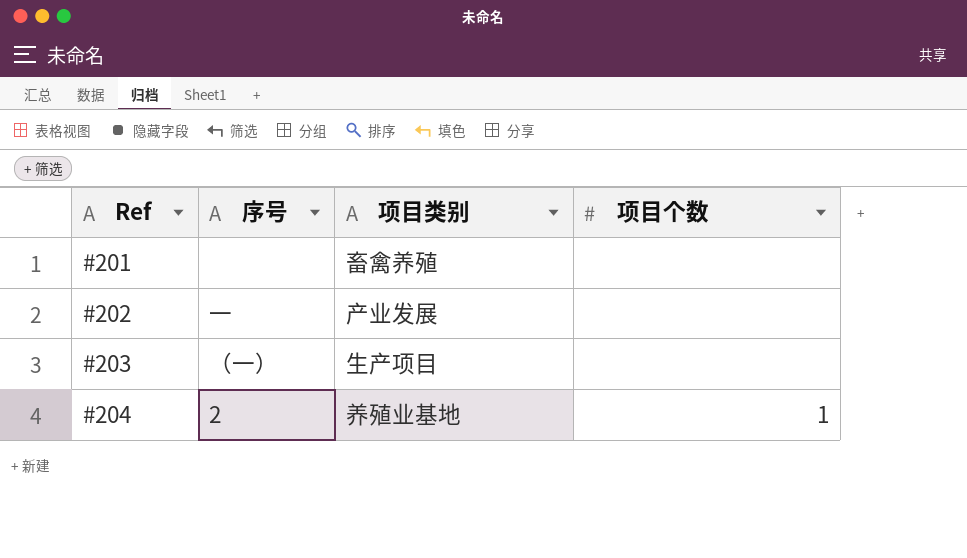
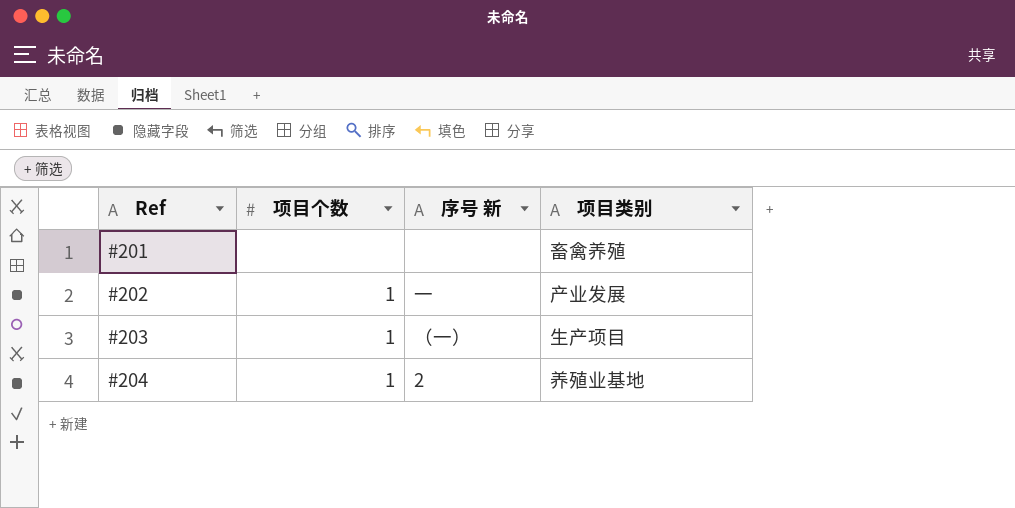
column 项目个数 | position: 4 -> 2
column name: 序号 -> 序号 新
#202 | 项目个数: none -> 1
#203 | 项目个数: none -> 1

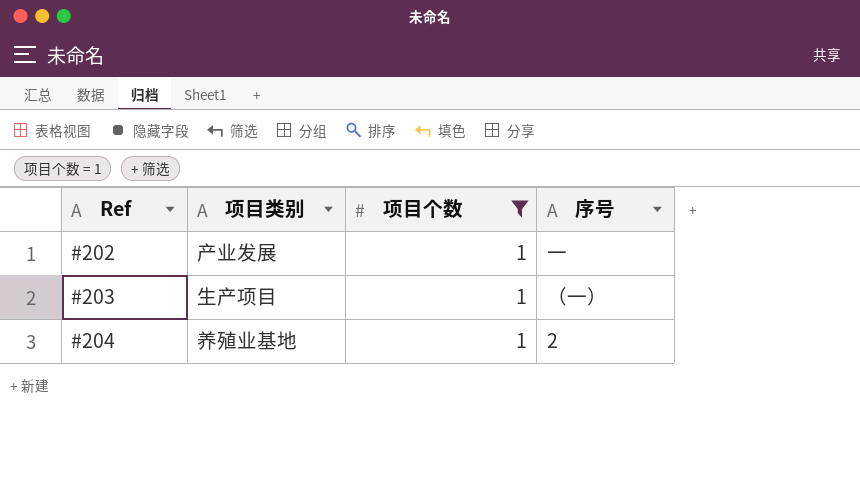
filter: none -> 项目个数 = 1
column 项目类别 | position: 4 -> 2
column name: 序号 新 -> 序号

